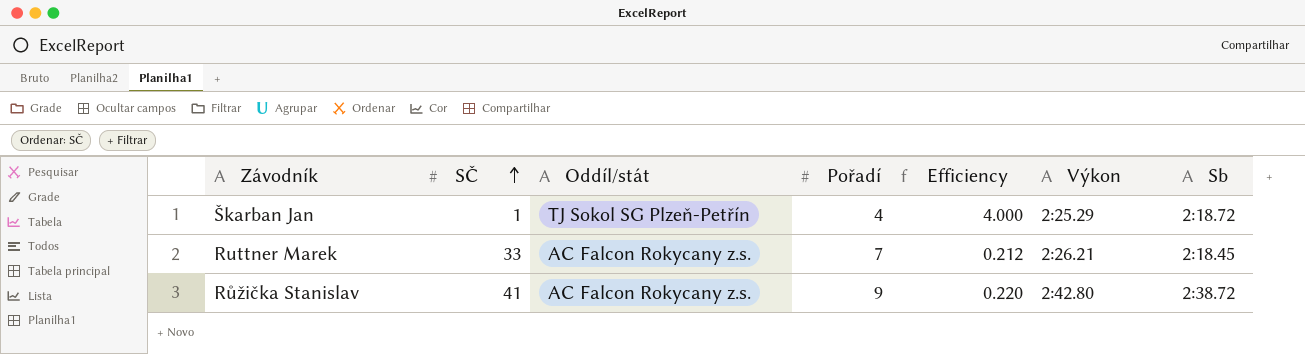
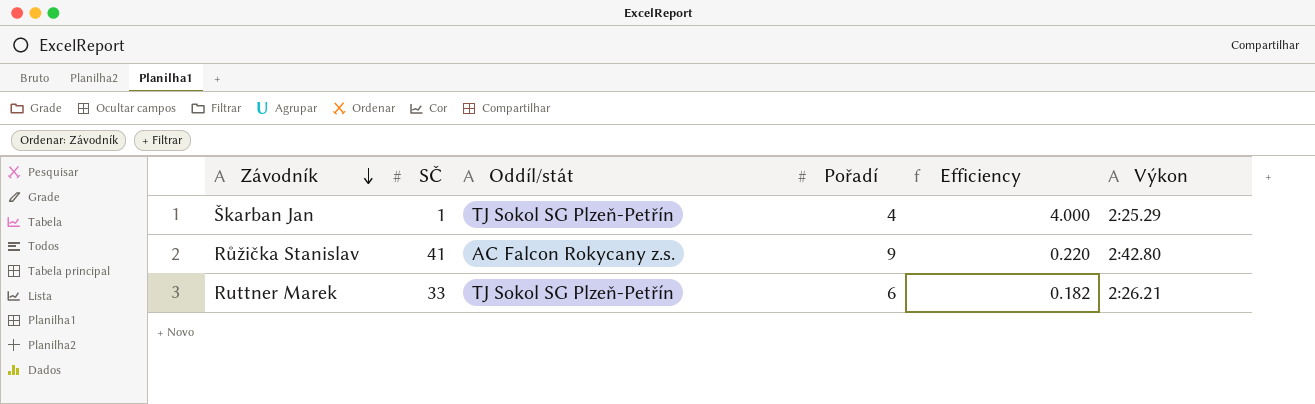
row order: SČ ascending -> Závodník descending
column Sb | position: 7 -> none
Ruttner Marek | Oddíl/stát: AC Falcon Rokycany z.s. -> TJ Sokol SG Plzeň-Petřín
Ruttner Marek | Pořadí: 7 -> 6
Ruttner Marek | Efficiency: 0.212 -> 0.182

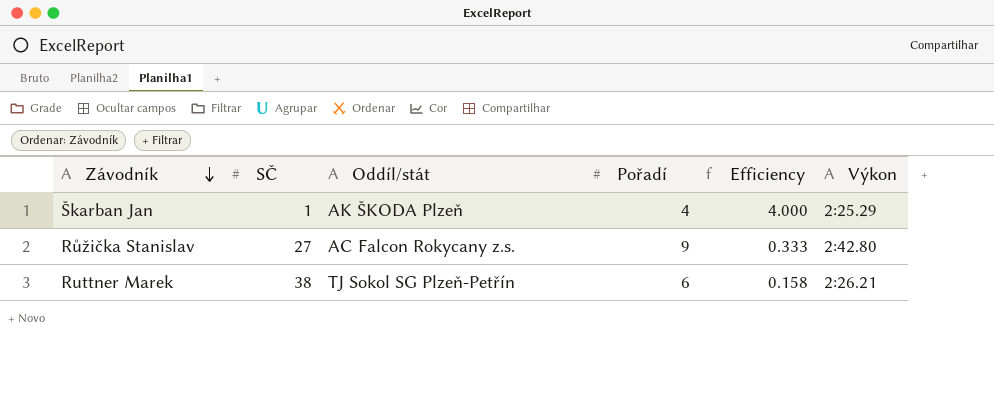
Škarban Jan | Oddíl/stát: TJ Sokol SG Plzeň-Petřín -> AK ŠKODA Plzeň
Růžička Stanislav | SČ: 41 -> 27
Růžička Stanislav | Efficiency: 0.220 -> 0.333
Ruttner Marek | SČ: 33 -> 38
Ruttner Marek | Efficiency: 0.182 -> 0.158

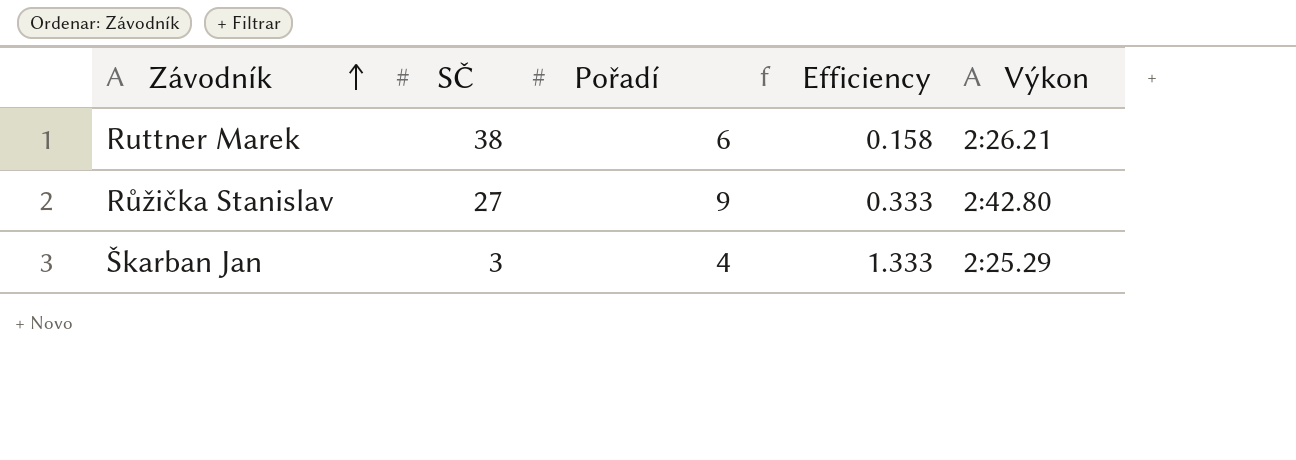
row order: Závodník descending -> Závodník ascending
column Oddíl/stát | position: 3 -> none
Škarban Jan | SČ: 1 -> 3
Škarban Jan | Efficiency: 4.000 -> 1.333

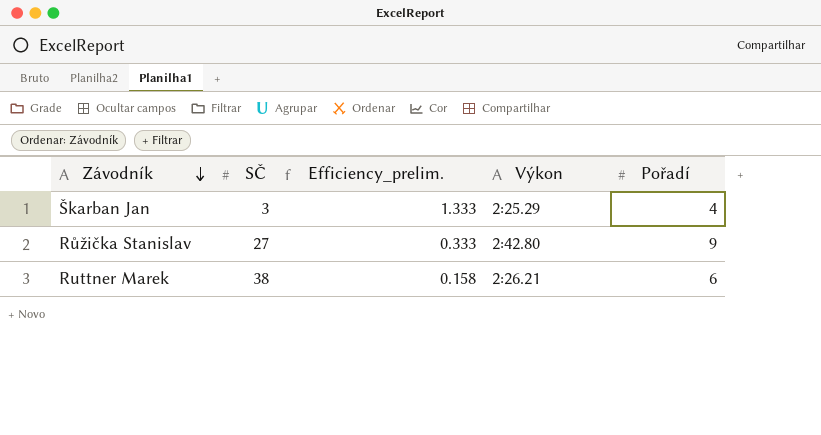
row order: Závodník ascending -> Závodník descending
column name: Efficiency -> Efficiency_prelim.
column Pořadí | position: 3 -> 5

